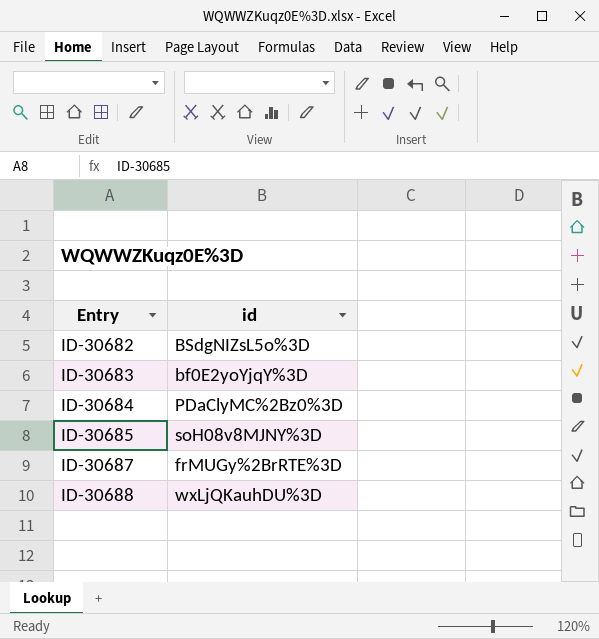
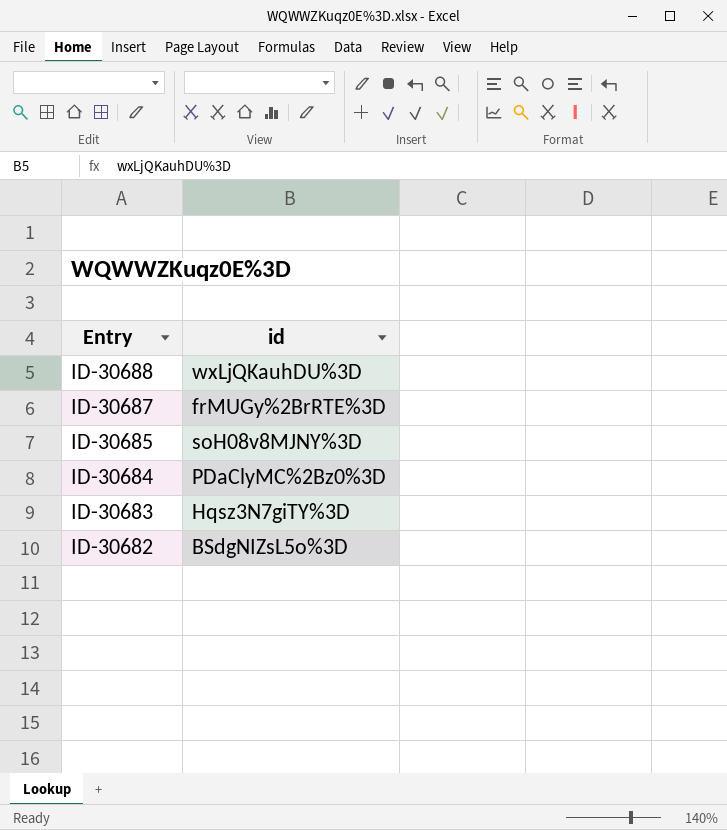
row order: Entry ascending -> Entry descending
ID-30683 | id: bf0E2yoYjqY%3D -> Hqsz3N7giTY%3D

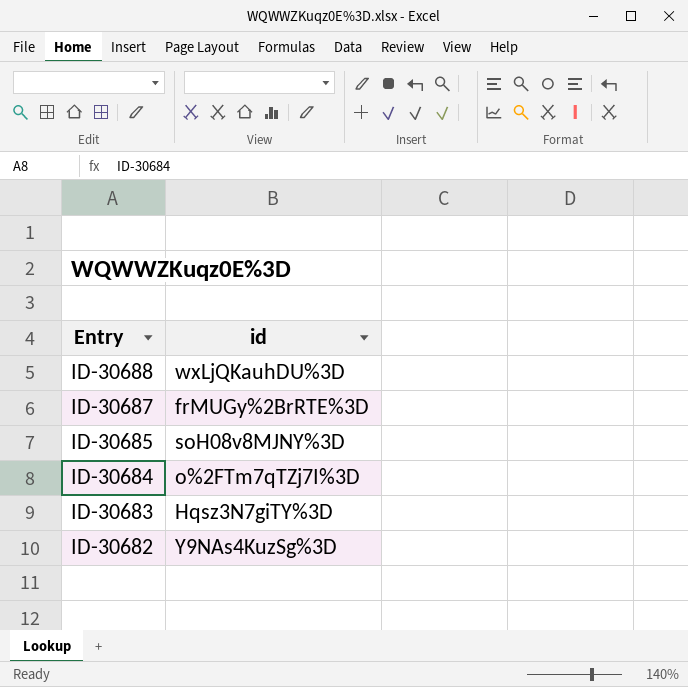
ID-30684 | id: PDaClyMC%2Bz0%3D -> o%2FTm7qTZj7I%3D
ID-30682 | id: BSdgNIZsL5o%3D -> Y9NAs4KuzSg%3D

